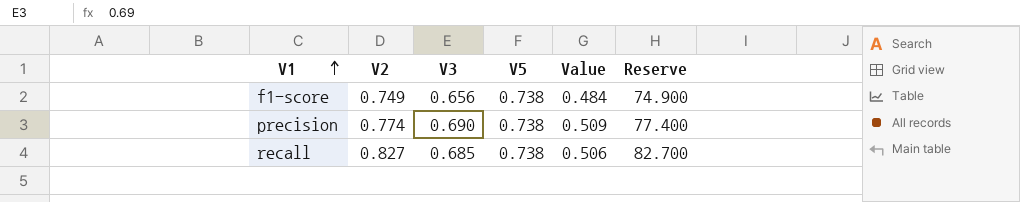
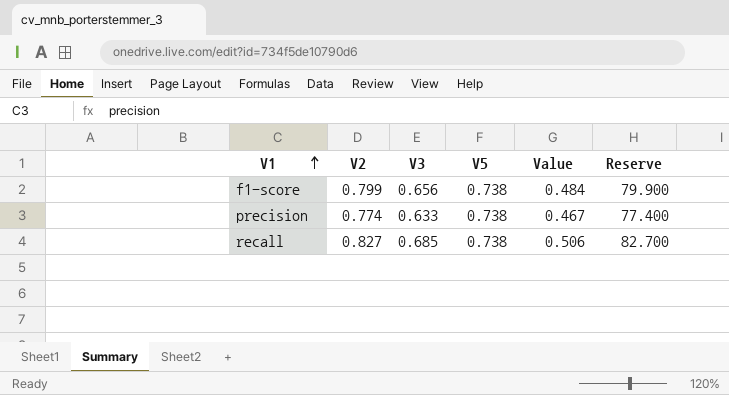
f1-score | V2: 0.749 -> 0.799
f1-score | Reserve: 74.900 -> 79.900
precision | V3: 0.690 -> 0.633
precision | Value: 0.509 -> 0.467

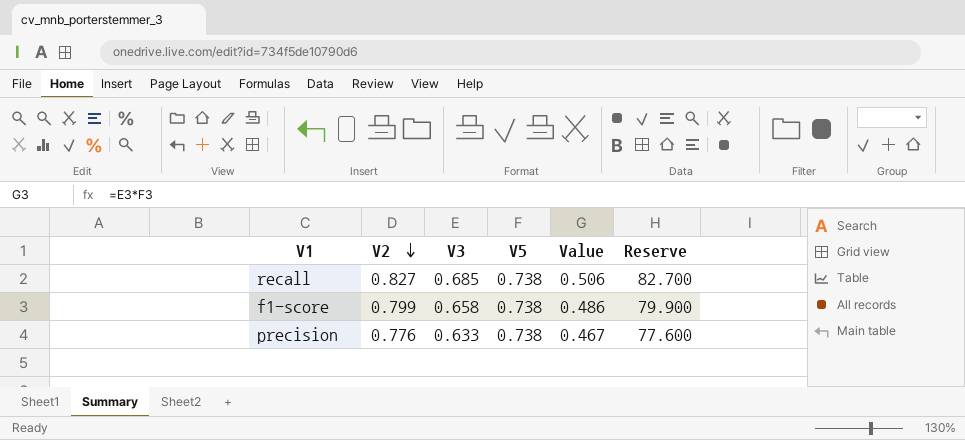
row order: V1 ascending -> V2 descending
f1-score | V3: 0.656 -> 0.658
f1-score | Value: 0.484 -> 0.486
precision | V2: 0.774 -> 0.776
precision | Reserve: 77.400 -> 77.600

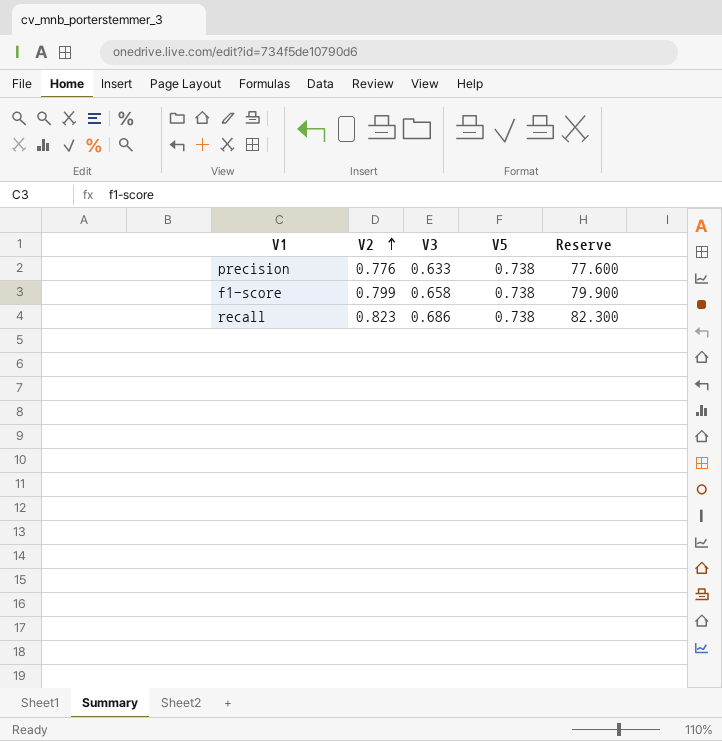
row order: V2 descending -> V2 ascending
column Value | formula: [V3] * [V5] -> none
recall | V2: 0.827 -> 0.823
recall | V3: 0.685 -> 0.686
recall | Reserve: 82.700 -> 82.300

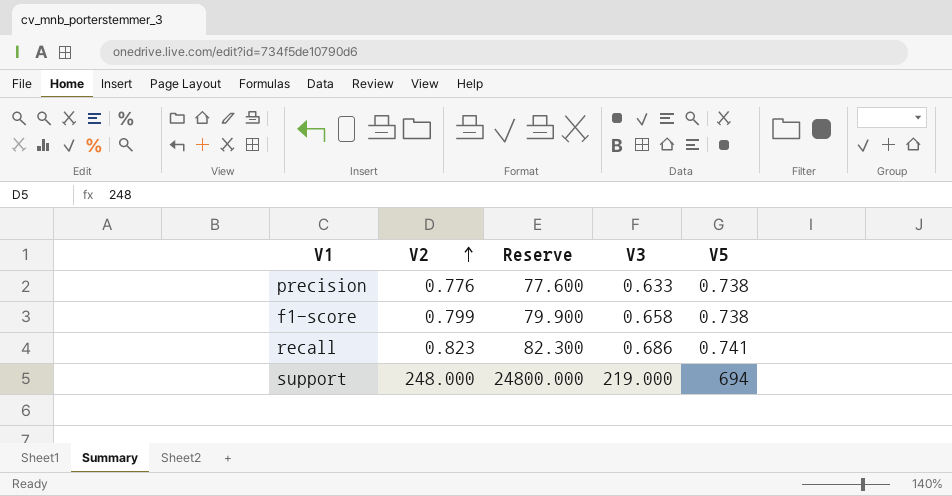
column Reserve | position: 5 -> 3
recall | V5: 0.738 -> 0.741
row support: none -> 248.000 | 24800.000 | 219.000 | 694

